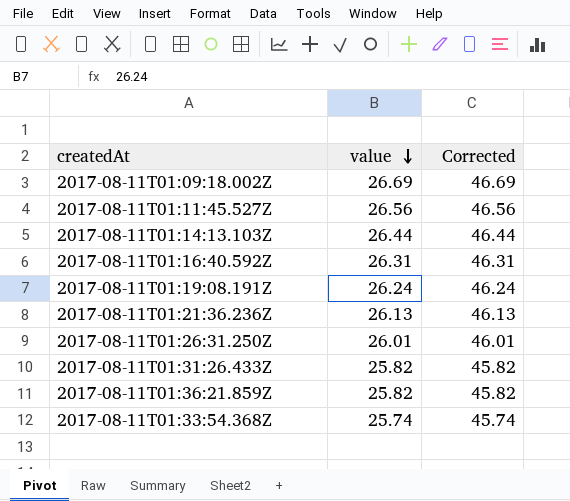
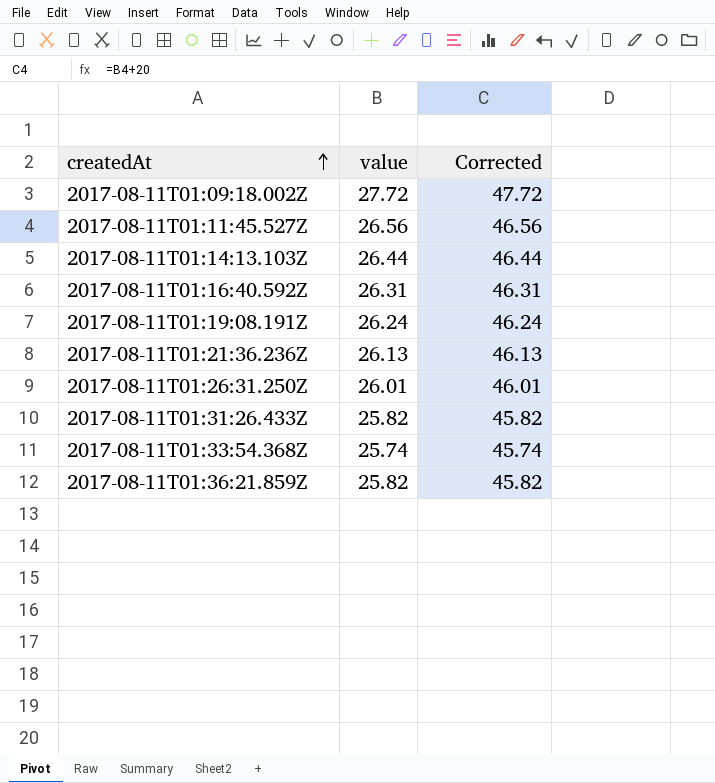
row order: value descending -> createdAt ascending
2017-08-11T01:09:18.002Z | value: 26.69 -> 27.72
2017-08-11T01:09:18.002Z | Corrected: 46.69 -> 47.72

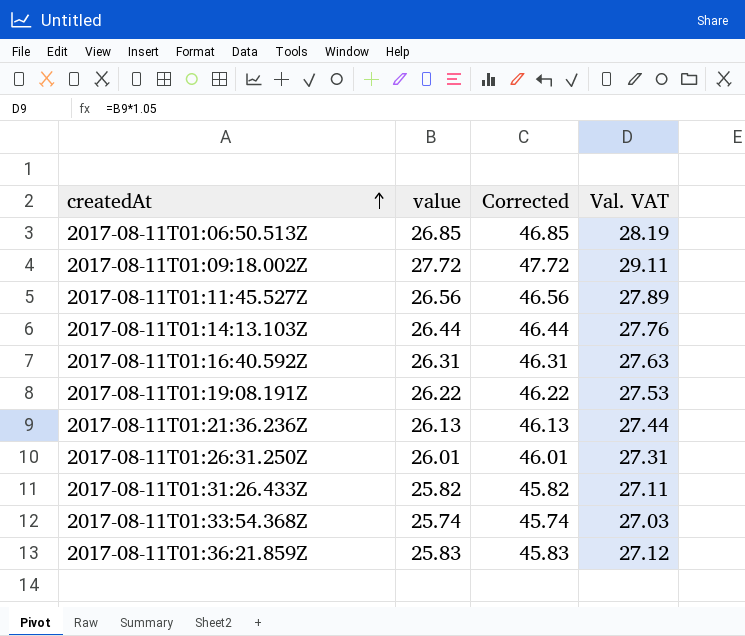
column Val. VAT | formula: none -> [value] * 1.05
row 2017-08-11T01:06:50.513Z: none -> 26.85 | 46.85 | 28.19
2017-08-11T01:19:08.191Z | value: 26.24 -> 26.22
2017-08-11T01:19:08.191Z | Corrected: 46.24 -> 46.22
2017-08-11T01:36:21.859Z | value: 25.82 -> 25.83
2017-08-11T01:36:21.859Z | Corrected: 45.82 -> 45.83

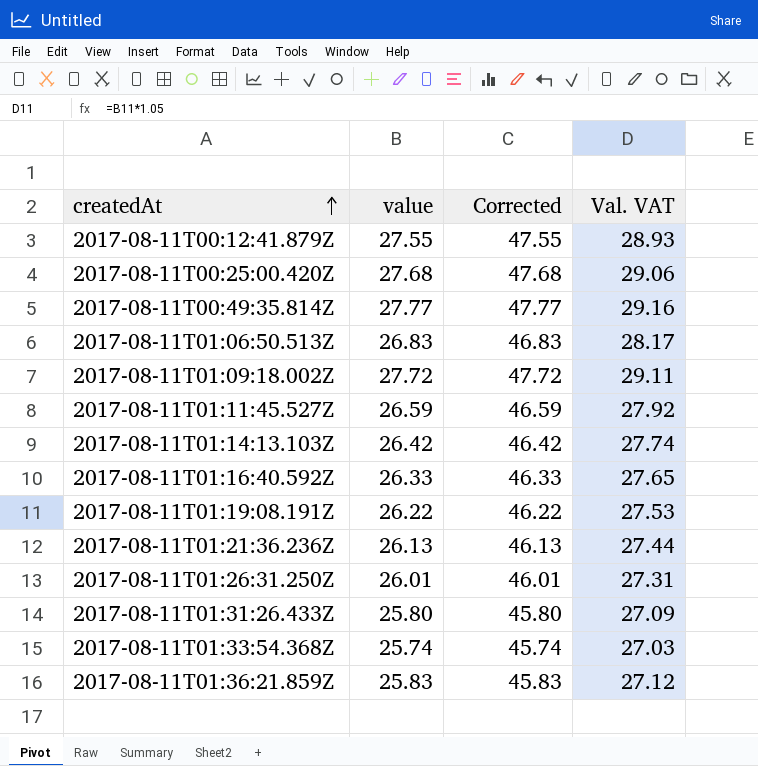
row 2017-08-11T00:12:41.879Z: none -> 27.55 | 47.55 | 28.93
row 2017-08-11T00:25:00.420Z: none -> 27.68 | 47.68 | 29.06
row 2017-08-11T00:49:35.814Z: none -> 27.77 | 47.77 | 29.16
2017-08-11T01:06:50.513Z | value: 26.85 -> 26.83
2017-08-11T01:06:50.513Z | Corrected: 46.85 -> 46.83
2017-08-11T01:06:50.513Z | Val. VAT: 28.19 -> 28.17
2017-08-11T01:11:45.527Z | value: 26.56 -> 26.59
2017-08-11T01:11:45.527Z | Corrected: 46.56 -> 46.59
2017-08-11T01:11:45.527Z | Val. VAT: 27.89 -> 27.92
2017-08-11T01:14:13.103Z | value: 26.44 -> 26.42
2017-08-11T01:14:13.103Z | Corrected: 46.44 -> 46.42
2017-08-11T01:14:13.103Z | Val. VAT: 27.76 -> 27.74
2017-08-11T01:16:40.592Z | value: 26.31 -> 26.33
2017-08-11T01:16:40.592Z | Corrected: 46.31 -> 46.33
2017-08-11T01:16:40.592Z | Val. VAT: 27.63 -> 27.65
2017-08-11T01:31:26.433Z | value: 25.82 -> 25.80
2017-08-11T01:31:26.433Z | Corrected: 45.82 -> 45.80
2017-08-11T01:31:26.433Z | Val. VAT: 27.11 -> 27.09

